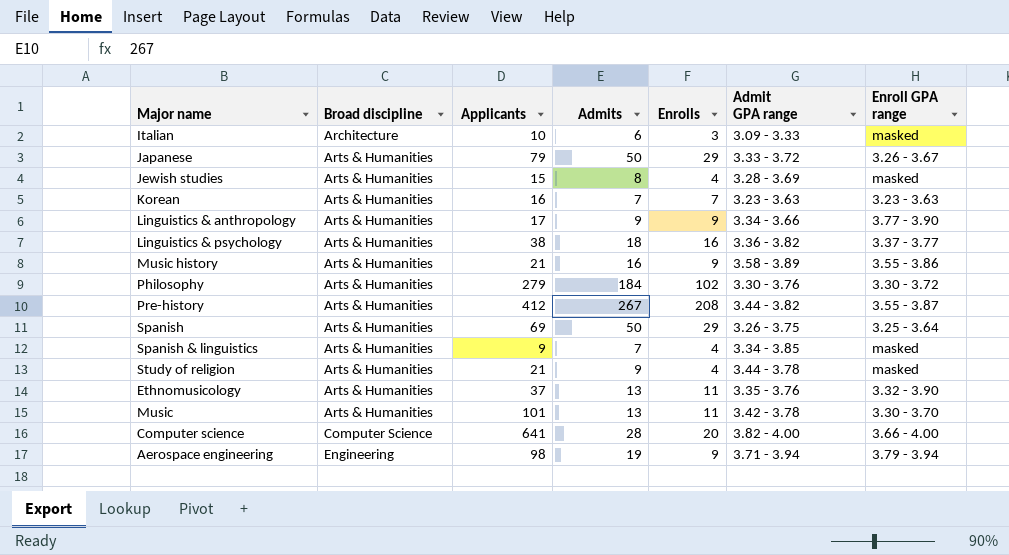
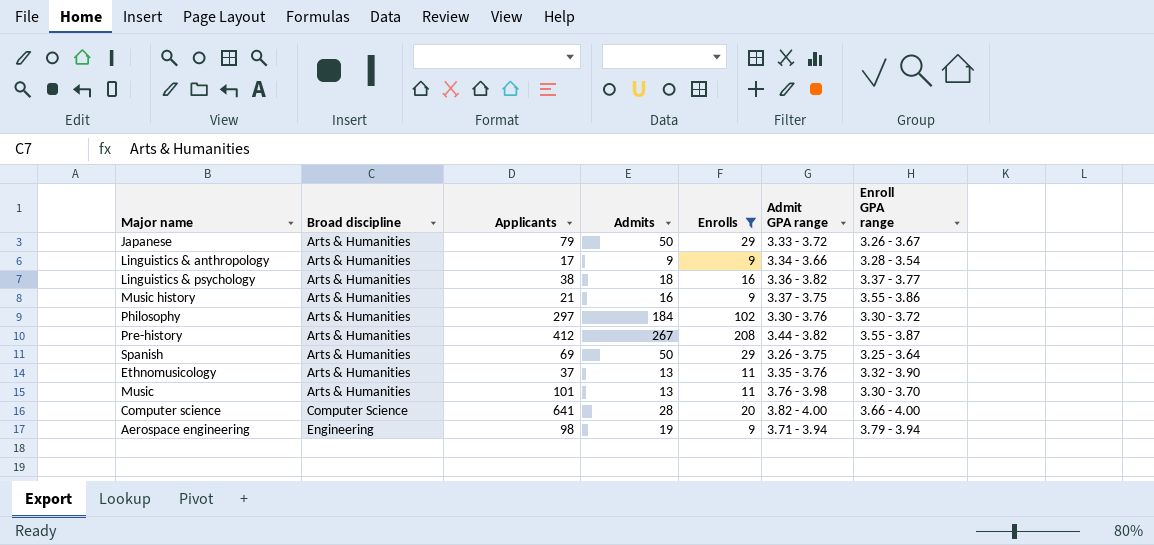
filter: none -> Enrolls >= 9
Linguistics & anthropology | Enroll GPA range: 3.77 - 3.90 -> 3.28 - 3.54
Music history | Admit GPA range: 3.58 - 3.89 -> 3.37 - 3.75
Philosophy | Applicants: 279 -> 297
Music | Admit GPA range: 3.42 - 3.78 -> 3.76 - 3.98

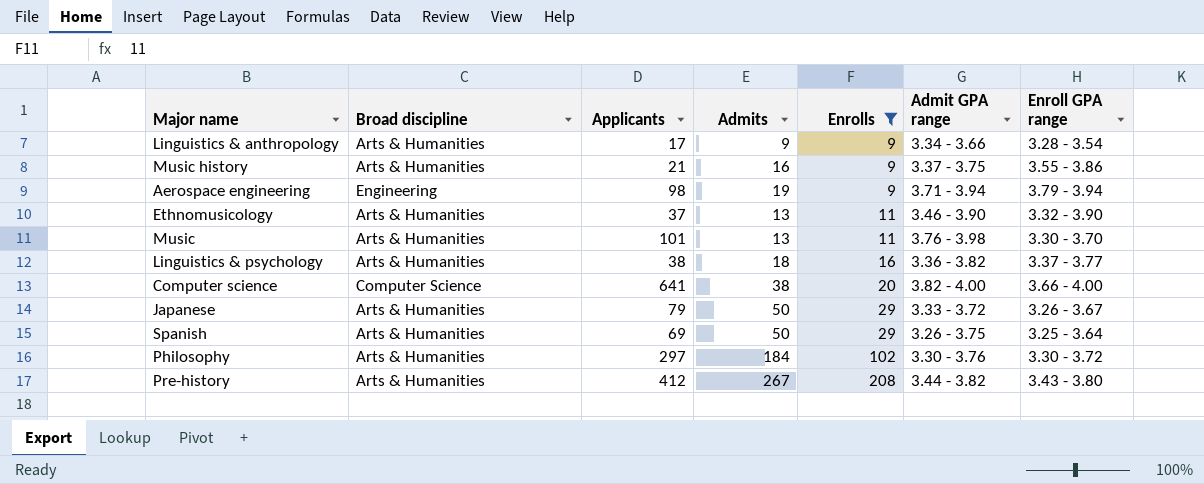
row order: Broad discipline ascending -> Enrolls ascending
Ethnomusicology | Admit GPA range: 3.35 - 3.76 -> 3.46 - 3.90
Computer science | Admits: 28 -> 38
Pre-history | Enroll GPA range: 3.55 - 3.87 -> 3.43 - 3.80

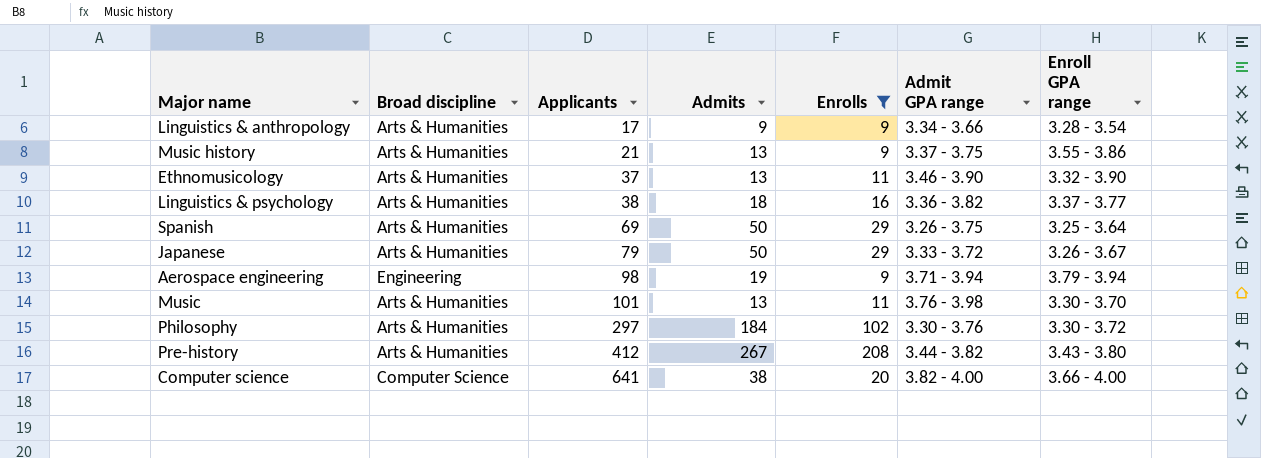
row order: Enrolls ascending -> Applicants ascending
Music history | Admits: 16 -> 13

